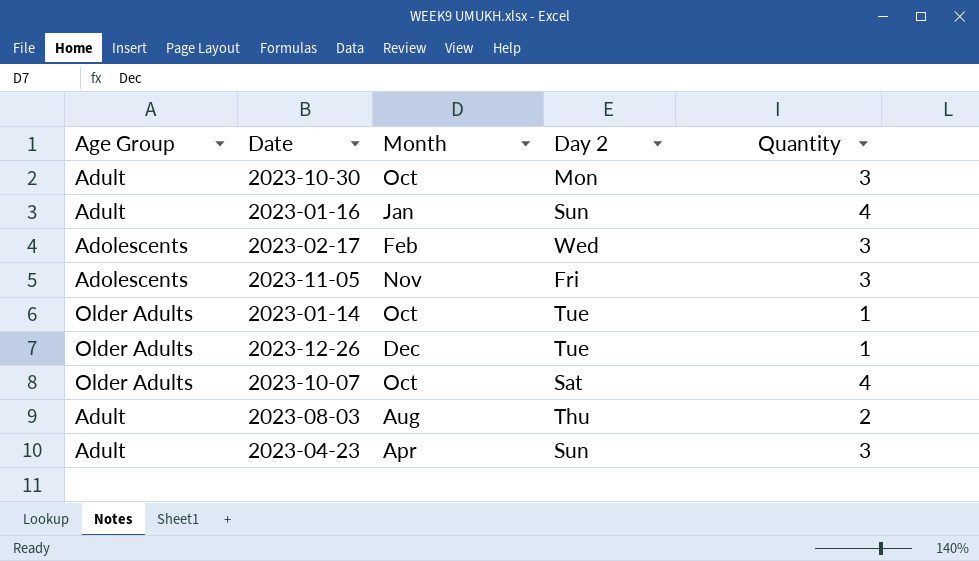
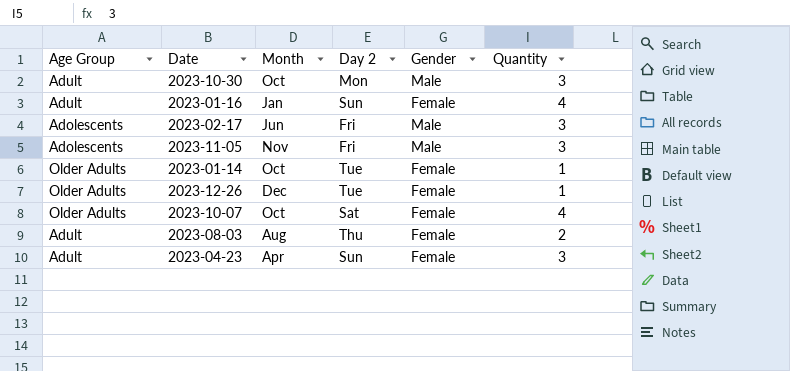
column Gender | position: none -> 5
2023-02-17 | Month: Feb -> Jun
2023-02-17 | Day 2: Wed -> Fri

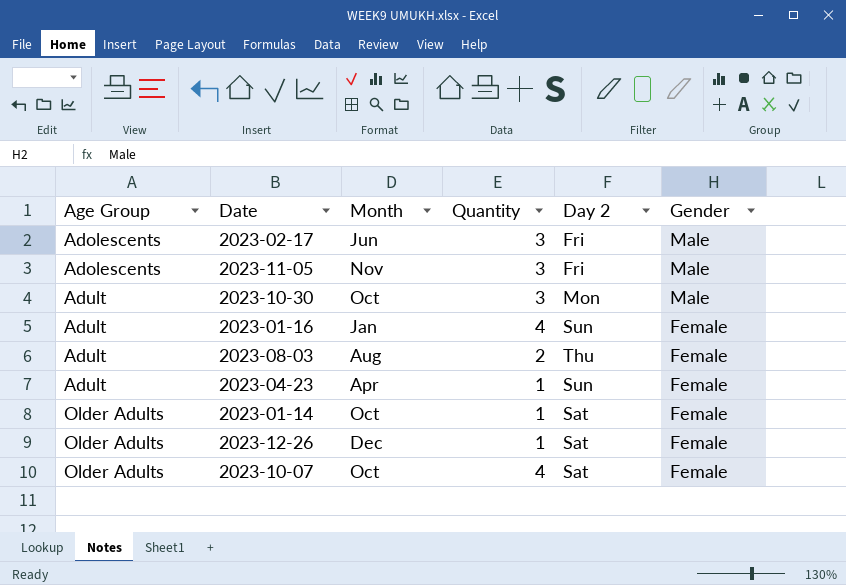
row order: none -> Age Group ascending
column Quantity | position: 6 -> 4
2023-04-23 | Quantity: 3 -> 1
2023-01-14 | Day 2: Tue -> Sat
2023-12-26 | Day 2: Tue -> Sat

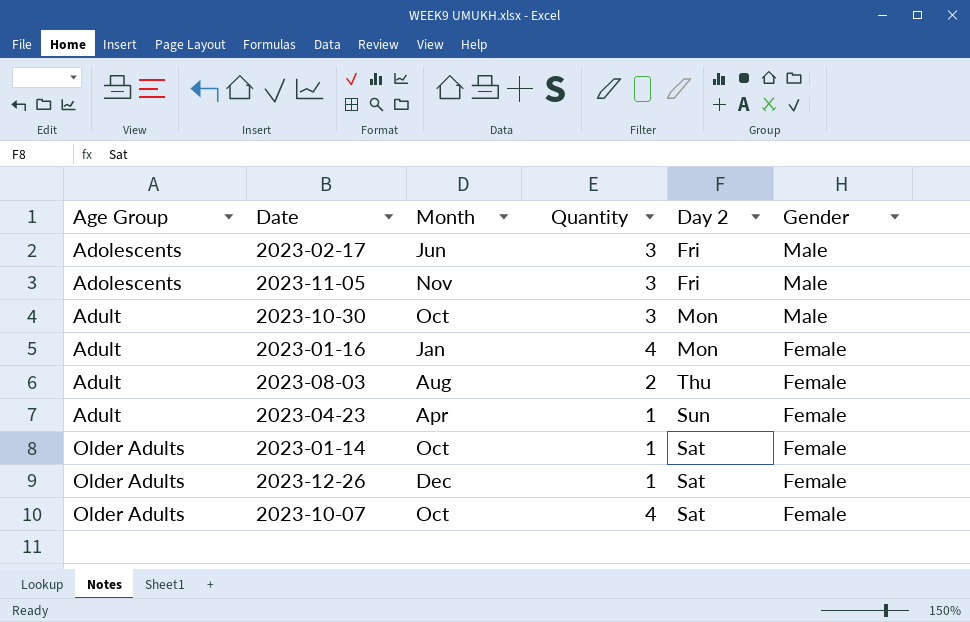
2023-01-16 | Day 2: Sun -> Mon

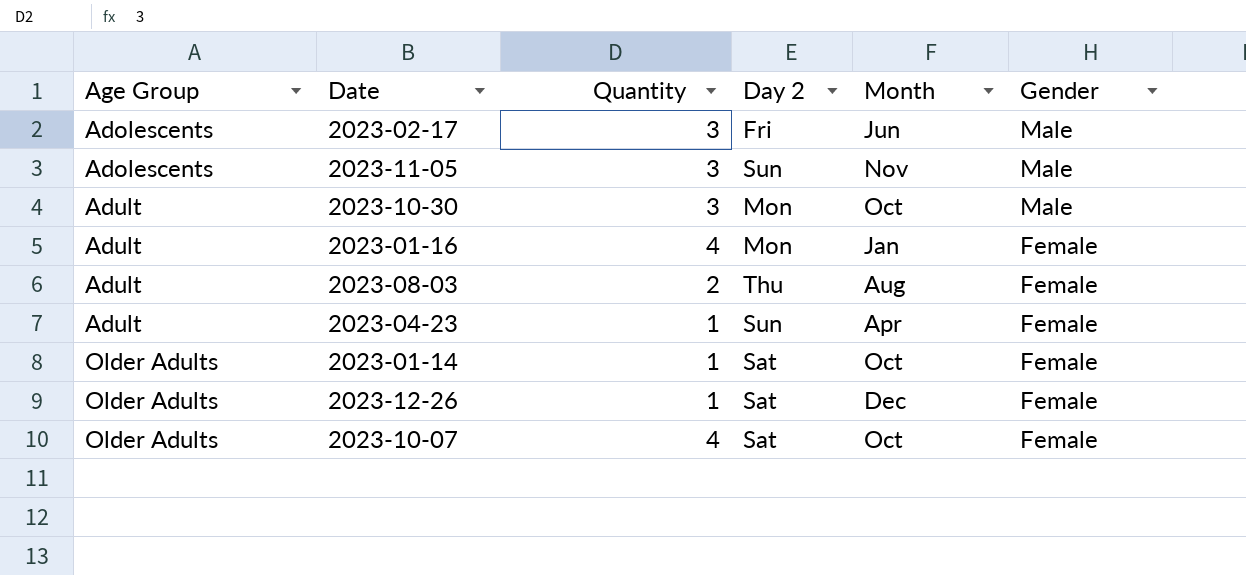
column Month | position: 3 -> 5
2023-11-05 | Day 2: Fri -> Sun

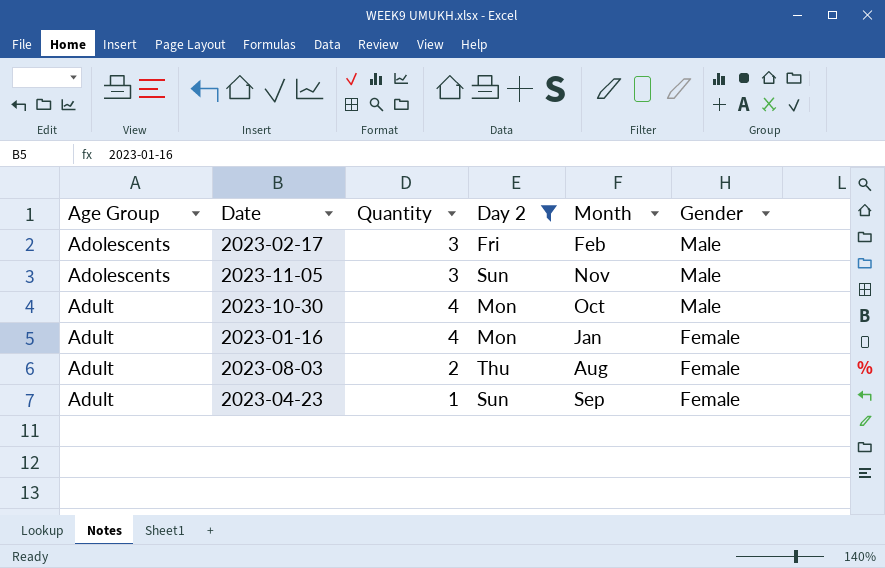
filter: none -> Day 2 != Sat
2023-02-17 | Month: Jun -> Feb
2023-10-30 | Quantity: 3 -> 4
2023-04-23 | Month: Apr -> Sep

